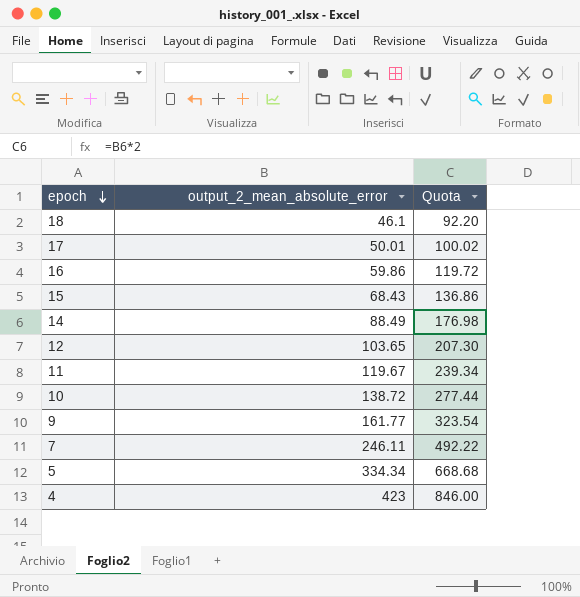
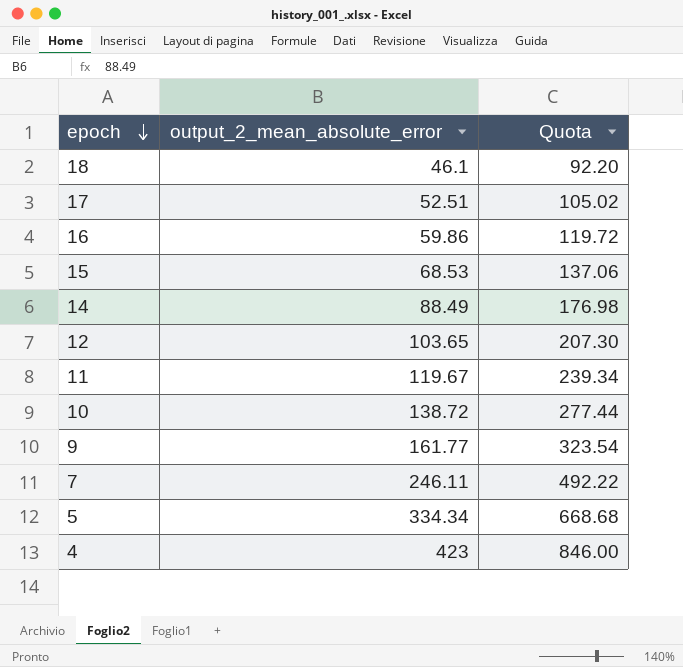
17 | output_2_mean_absolute_error: 50.01 -> 52.51
17 | Quota: 100.02 -> 105.02
15 | output_2_mean_absolute_error: 68.43 -> 68.53
15 | Quota: 136.86 -> 137.06

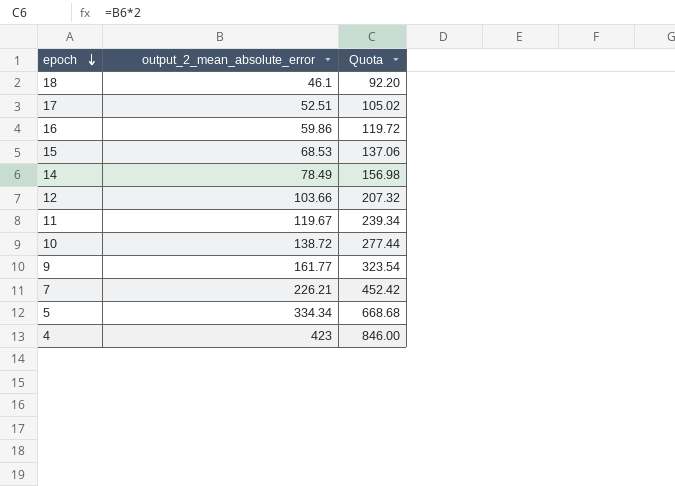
14 | output_2_mean_absolute_error: 88.49 -> 78.49
14 | Quota: 176.98 -> 156.98
12 | output_2_mean_absolute_error: 103.65 -> 103.66
12 | Quota: 207.30 -> 207.32
7 | output_2_mean_absolute_error: 246.11 -> 226.21
7 | Quota: 492.22 -> 452.42

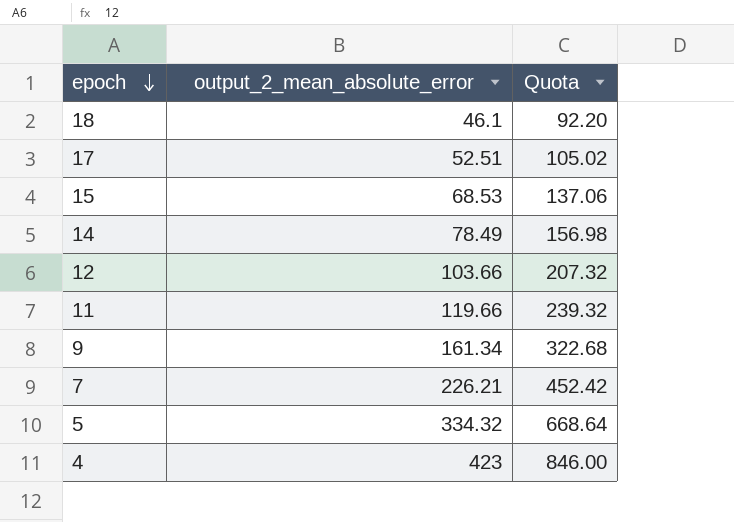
row 16: 59.86 | 119.72 -> none
row 10: 138.72 | 277.44 -> none
11 | output_2_mean_absolute_error: 119.67 -> 119.66
11 | Quota: 239.34 -> 239.32
9 | output_2_mean_absolute_error: 161.77 -> 161.34
9 | Quota: 323.54 -> 322.68
5 | output_2_mean_absolute_error: 334.34 -> 334.32
5 | Quota: 668.68 -> 668.64

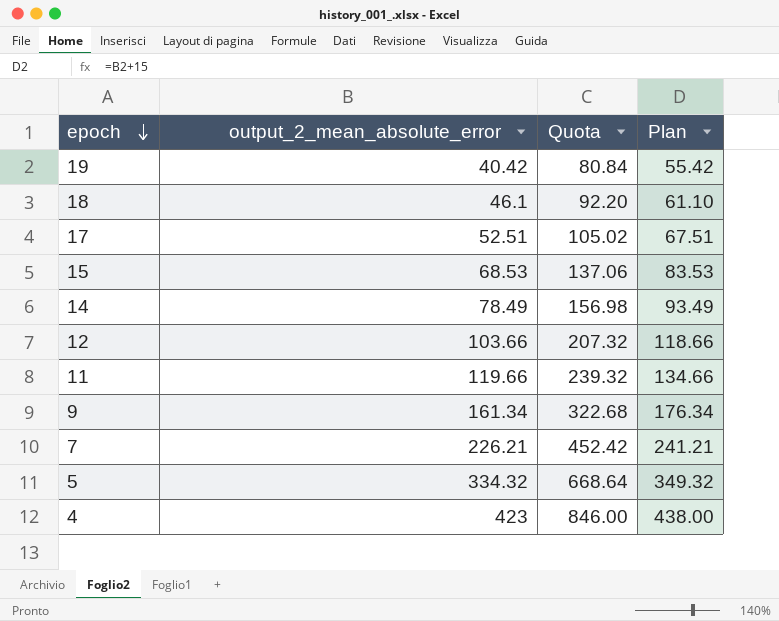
column Plan | formula: none -> [output_2_mean_absolute_error] + 15
row 19: none -> 40.42 | 80.84 | 55.42

